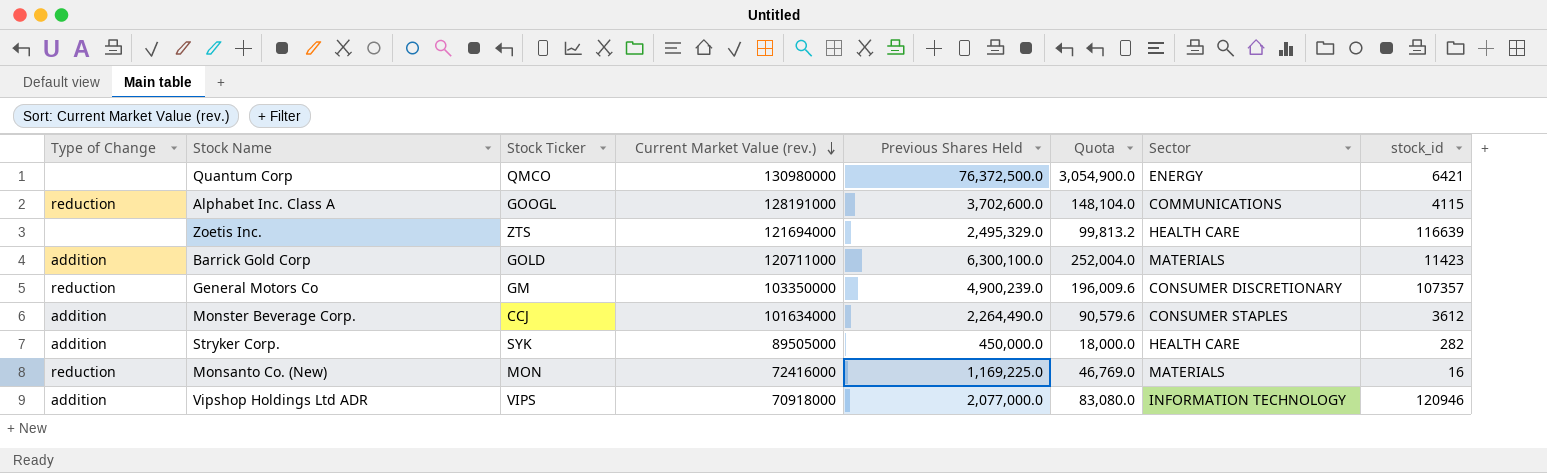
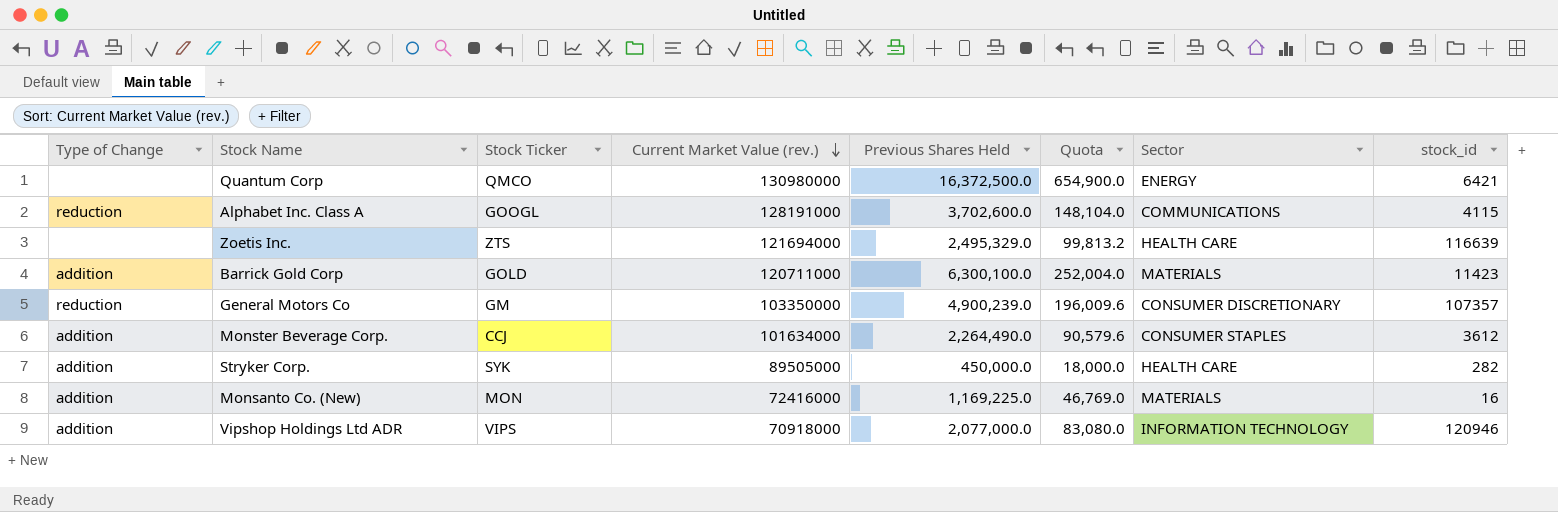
Quantum Corp | Previous Shares Held: 76,372,500.0 -> 16,372,500.0
Quantum Corp | Quota: 3,054,900.0 -> 654,900.0
Monsanto Co. (New) | Type of Change: reduction -> addition

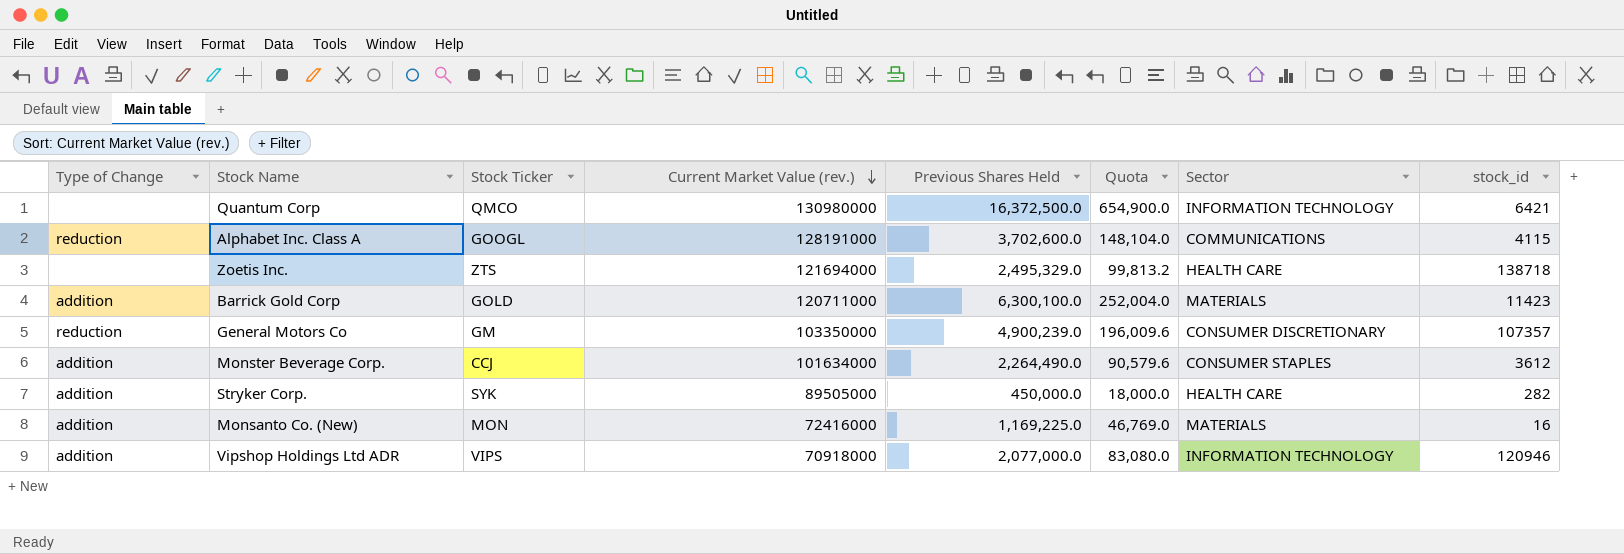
Quantum Corp | Sector: ENERGY -> INFORMATION TECHNOLOGY
Zoetis Inc. | stock_id: 116639 -> 138718

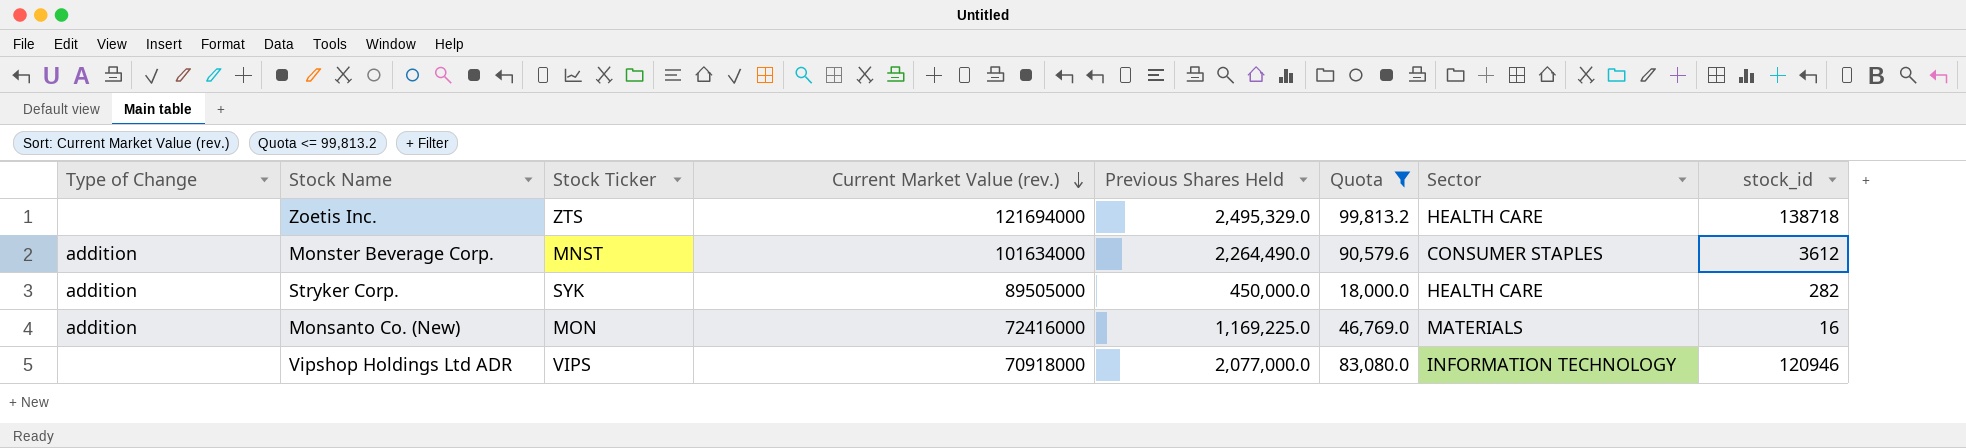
filter: none -> Quota <= 99,813.2
Monster Beverage Corp. | Stock Ticker: CCJ -> MNST
Vipshop Holdings Ltd ADR | Type of Change: addition -> none

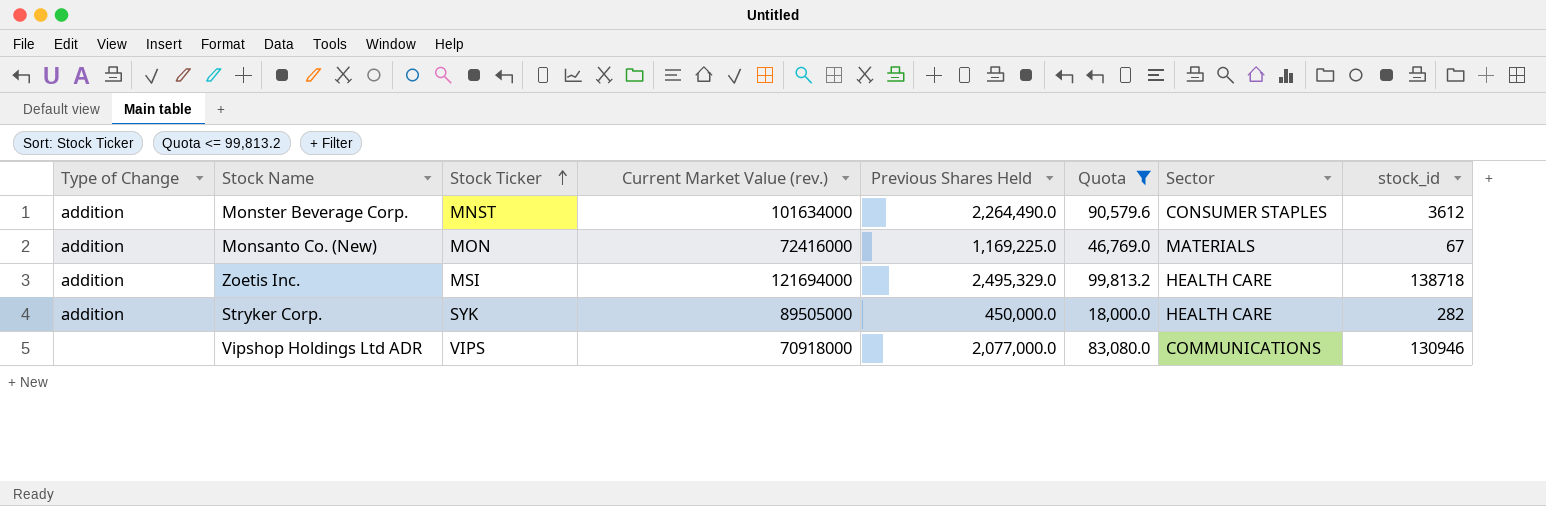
row order: Current Market Value (rev.) descending -> Stock Ticker ascending
Monsanto Co. (New) | stock_id: 16 -> 67
Zoetis Inc. | Type of Change: none -> addition
Zoetis Inc. | Stock Ticker: ZTS -> MSI
Vipshop Holdings Ltd ADR | Sector: INFORMATION TECHNOLOGY -> COMMUNICATIONS
Vipshop Holdings Ltd ADR | stock_id: 120946 -> 130946

